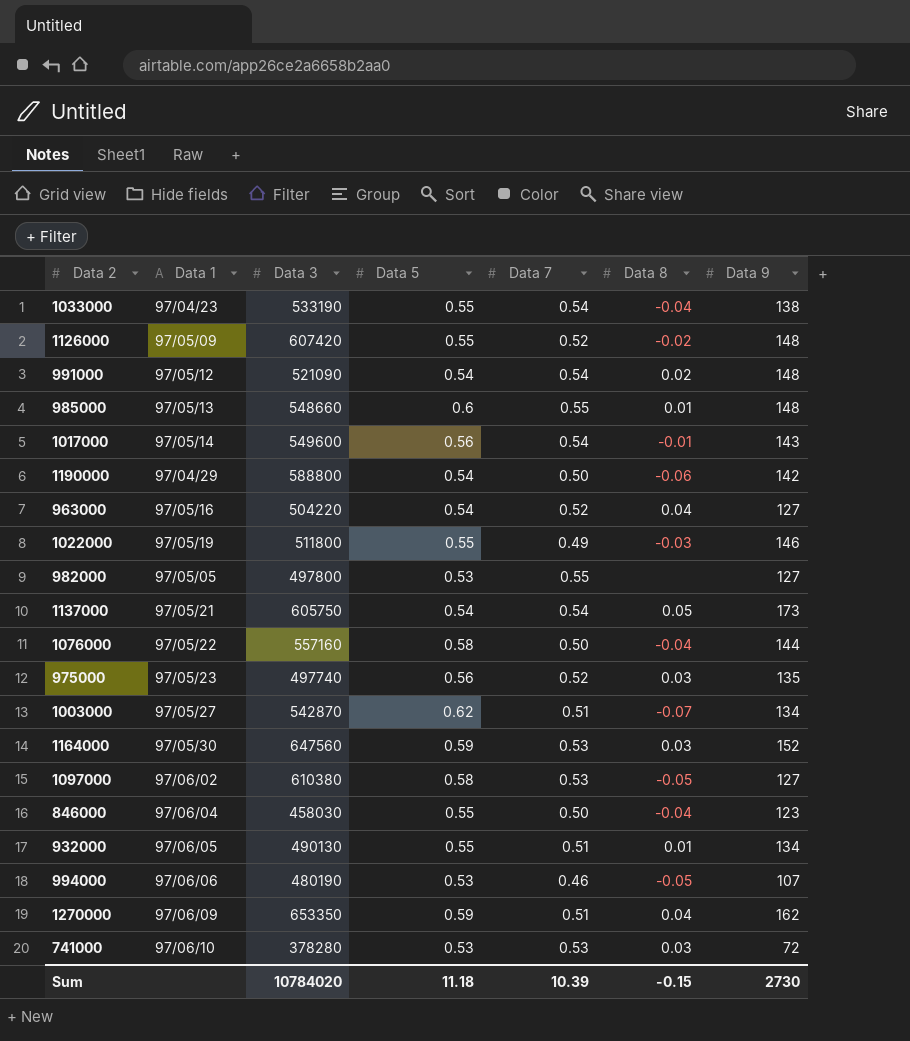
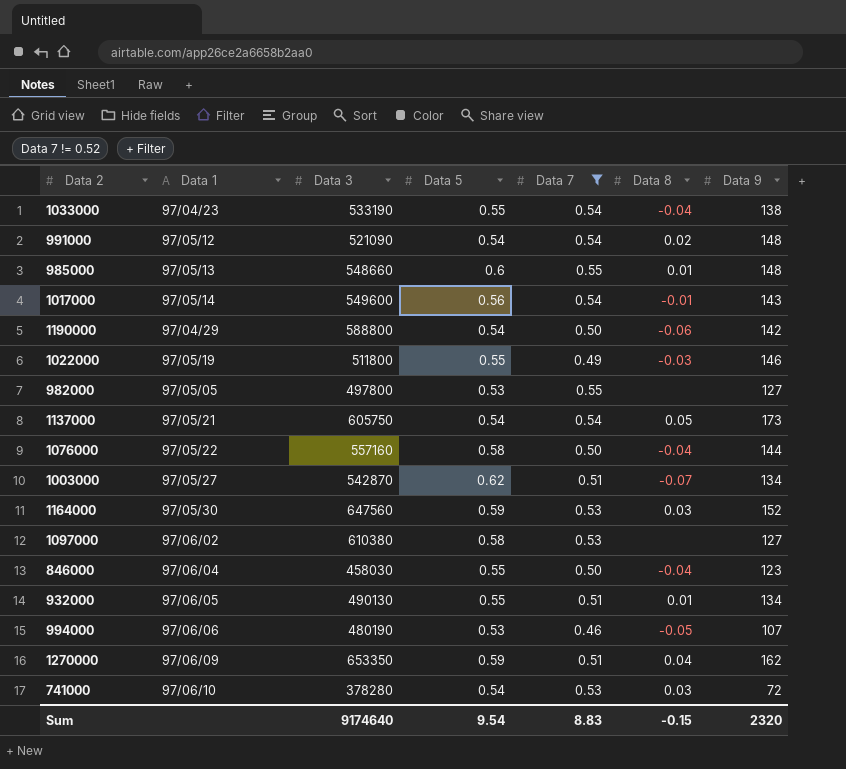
filter: none -> Data 7 != 0.52
1097000 | Data 8: -0.05 -> none
741000 | Data 5: 0.53 -> 0.54
Sum | Data 3: 10784020 -> 9174640
Sum | Data 5: 11.18 -> 9.54
Sum | Data 7: 10.39 -> 8.83
Sum | Data 9: 2730 -> 2320

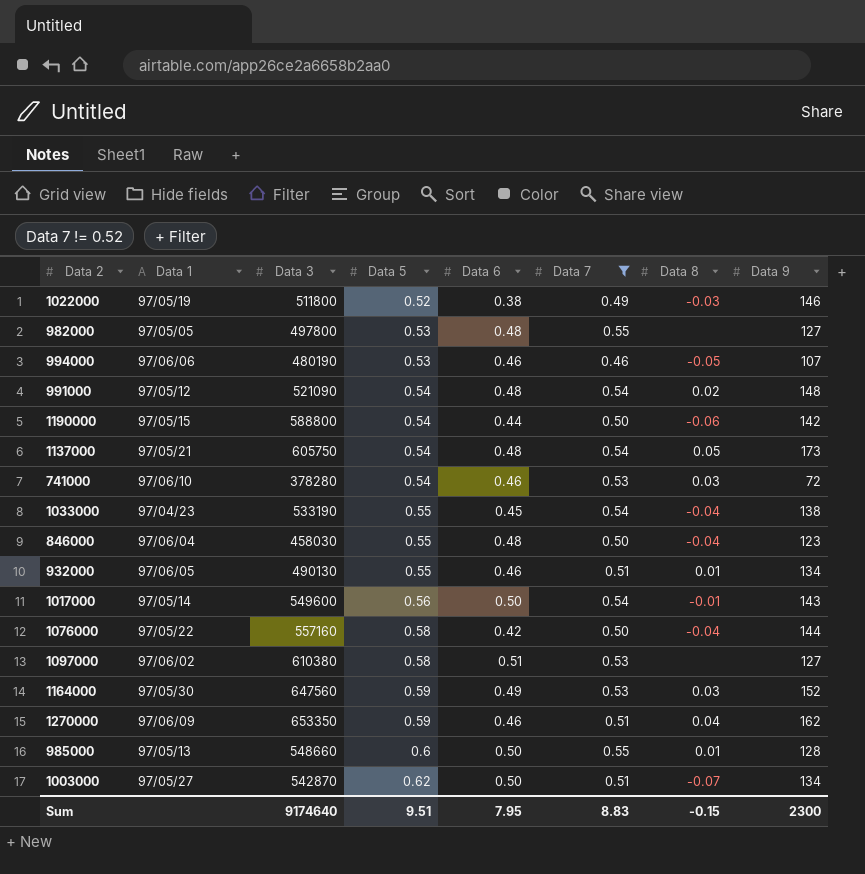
row order: none -> Data 5 ascending
column Data 6 | position: none -> 5
1022000 | Data 5: 0.55 -> 0.52
1190000 | Data 1: 97/04/29 -> 97/05/15
985000 | Data 9: 148 -> 128
Sum | Data 5: 9.54 -> 9.51
Sum | Data 9: 2320 -> 2300

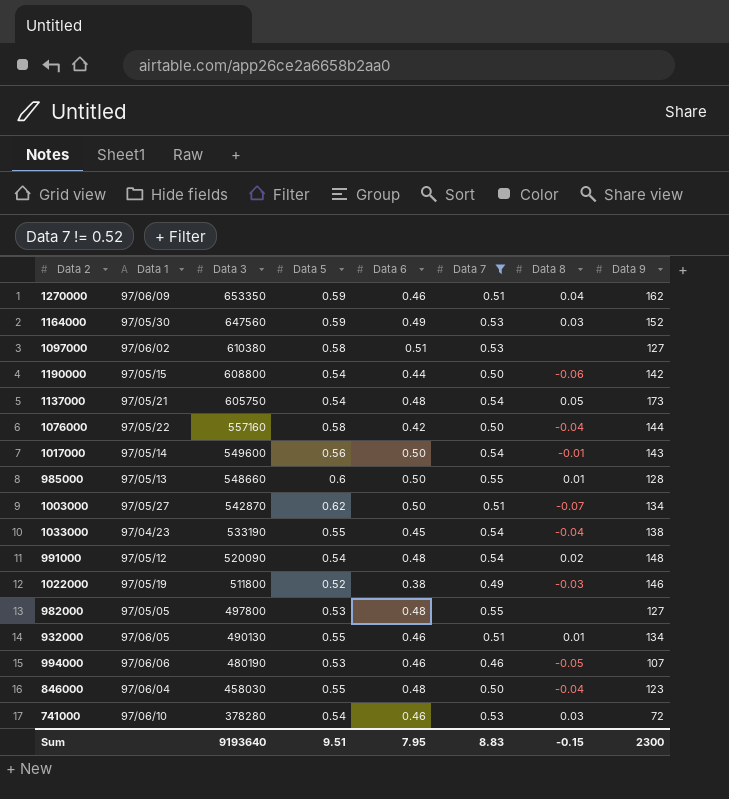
row order: Data 5 ascending -> Data 3 descending
1190000 | Data 3: 588800 -> 608800
991000 | Data 3: 521090 -> 520090
Sum | Data 3: 9174640 -> 9193640

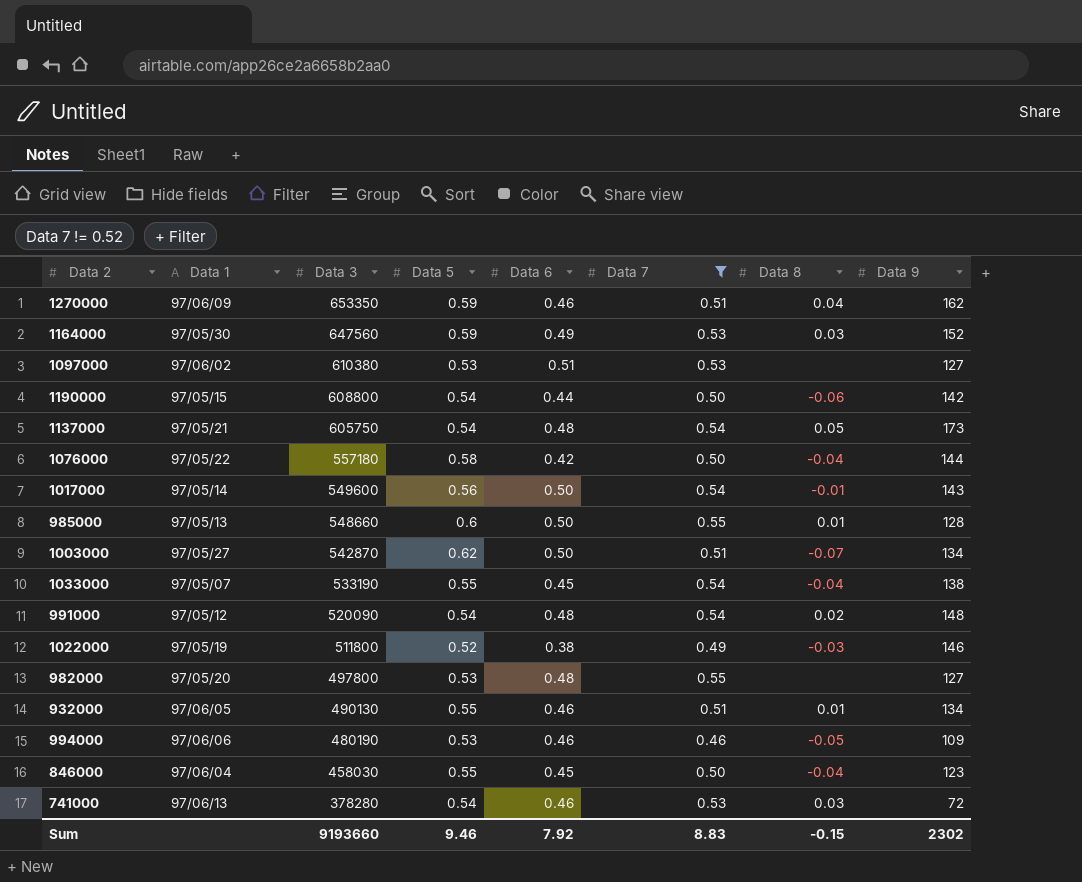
1097000 | Data 5: 0.58 -> 0.53
1076000 | Data 3: 557160 -> 557180
1033000 | Data 1: 97/04/23 -> 97/05/07
982000 | Data 1: 97/05/05 -> 97/05/20
994000 | Data 9: 107 -> 109
846000 | Data 6: 0.48 -> 0.45
741000 | Data 1: 97/06/10 -> 97/06/13
Sum | Data 3: 9193640 -> 9193660
Sum | Data 5: 9.51 -> 9.46
Sum | Data 6: 7.95 -> 7.92
Sum | Data 9: 2300 -> 2302

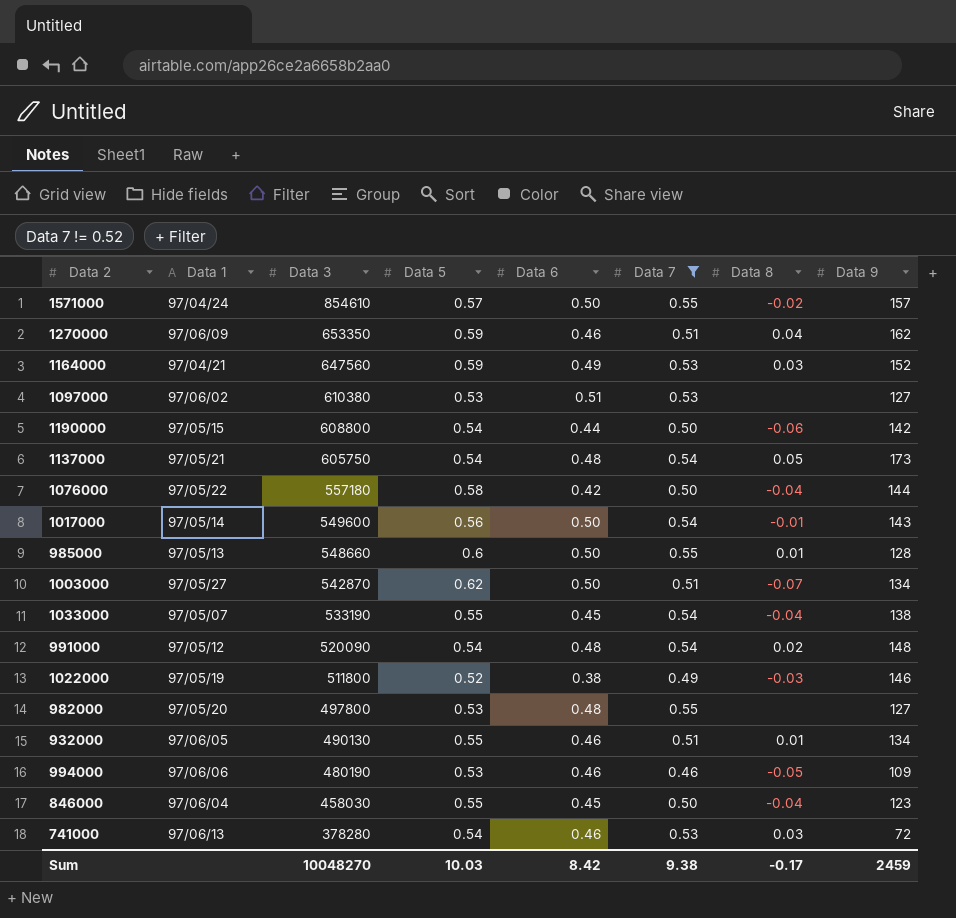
row 1571000: none -> 97/04/24 | 854610 | 0.57 | 0.50 | 0.55 | -0.02 | 157
1164000 | Data 1: 97/05/30 -> 97/04/21
Sum | Data 3: 9193660 -> 10048270
Sum | Data 5: 9.46 -> 10.03
Sum | Data 6: 7.92 -> 8.42
Sum | Data 7: 8.83 -> 9.38
Sum | Data 8: -0.15 -> -0.17
Sum | Data 9: 2302 -> 2459

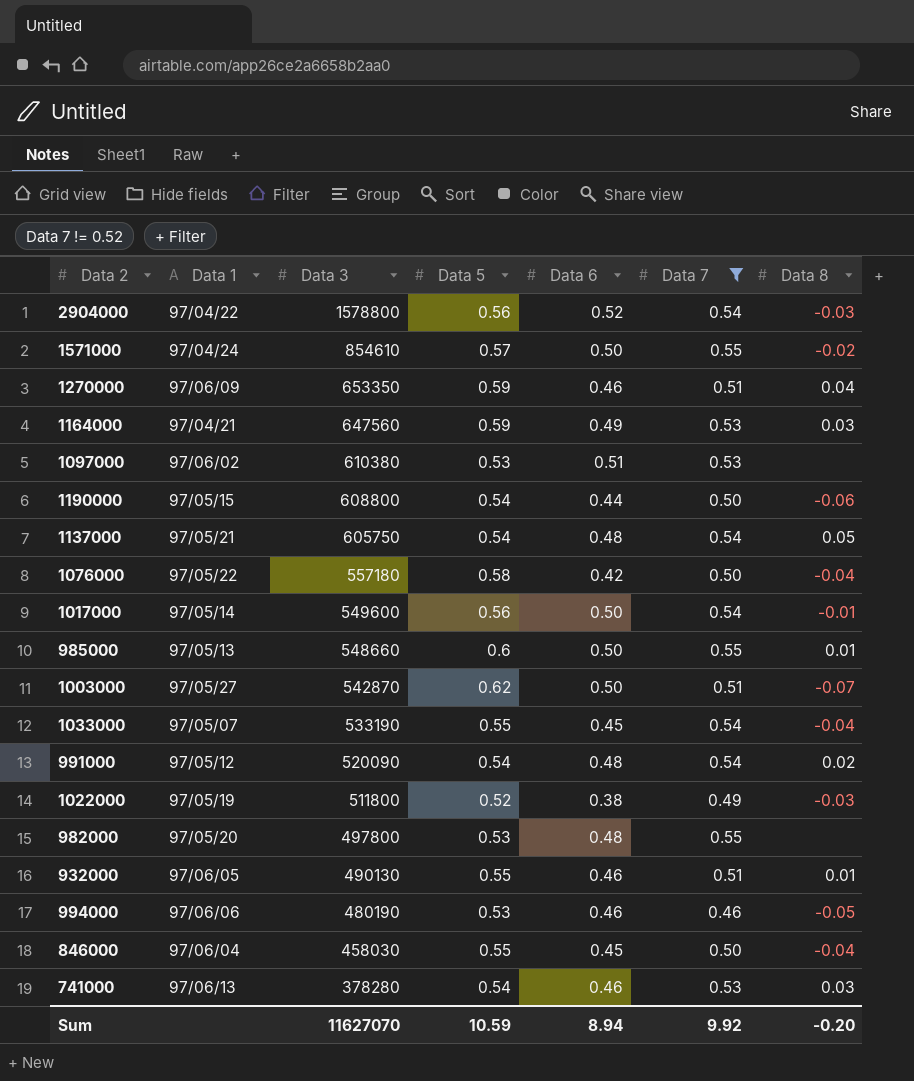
column Data 9 | position: 8 -> none
row 2904000: none -> 97/04/22 | 1578800 | 0.56 | 0.52 | 0.54 | -0.03
Sum | Data 3: 10048270 -> 11627070
Sum | Data 5: 10.03 -> 10.59
Sum | Data 6: 8.42 -> 8.94
Sum | Data 7: 9.38 -> 9.92
Sum | Data 8: -0.17 -> -0.20

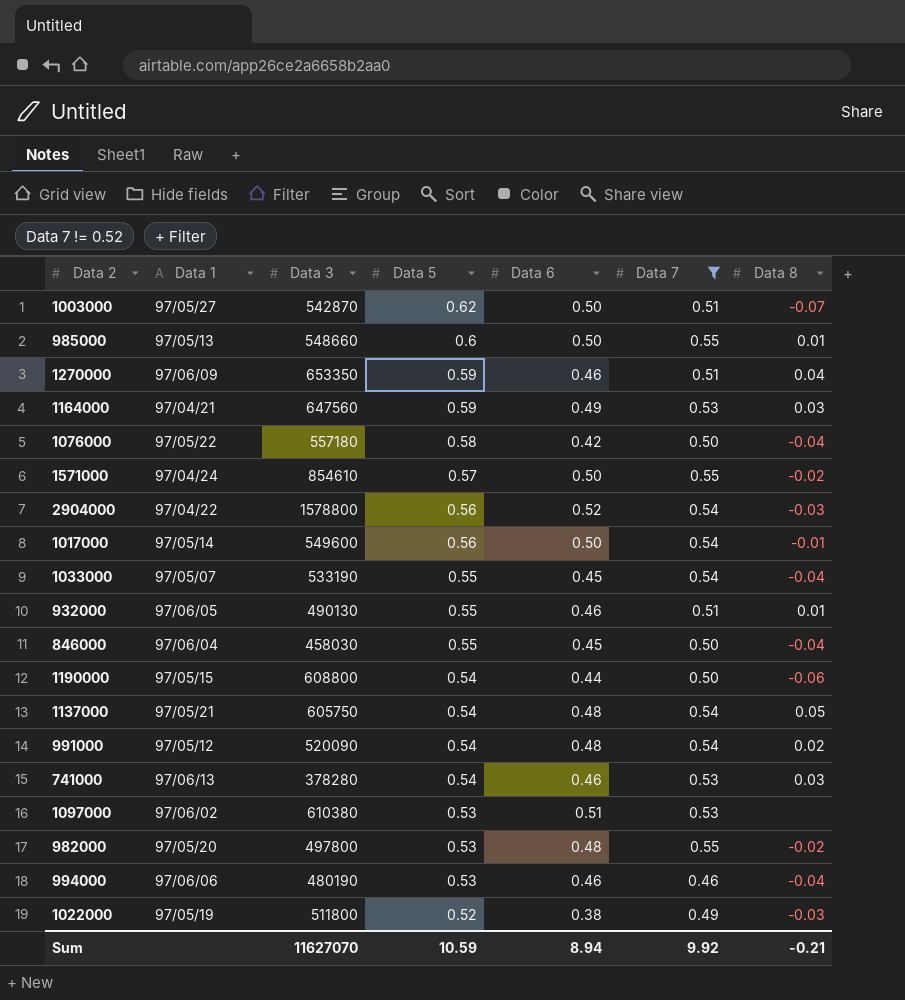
row order: Data 3 descending -> Data 5 descending
982000 | Data 8: none -> -0.02
994000 | Data 8: -0.05 -> -0.04
Sum | Data 8: -0.20 -> -0.21

